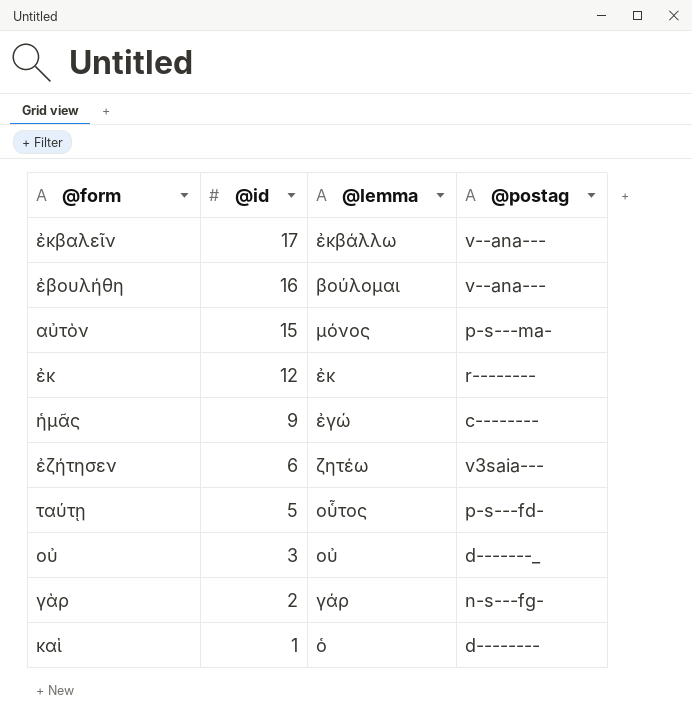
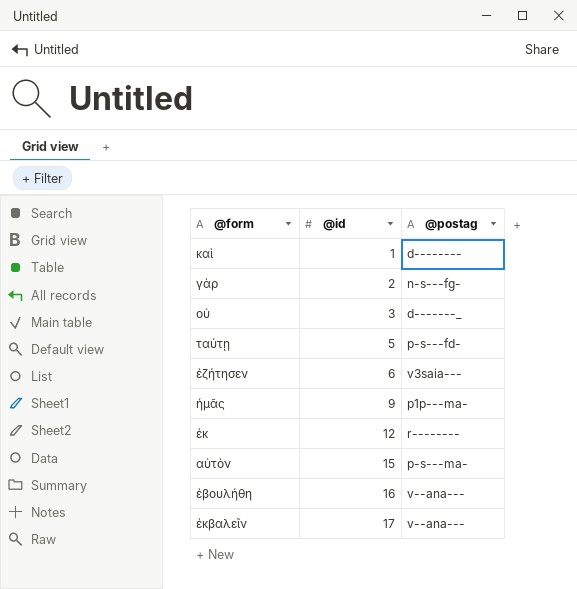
row order: @id descending -> @id ascending
column @lemma | position: 3 -> none
ἡμᾶς | @postag: c-------- -> p1p---ma-

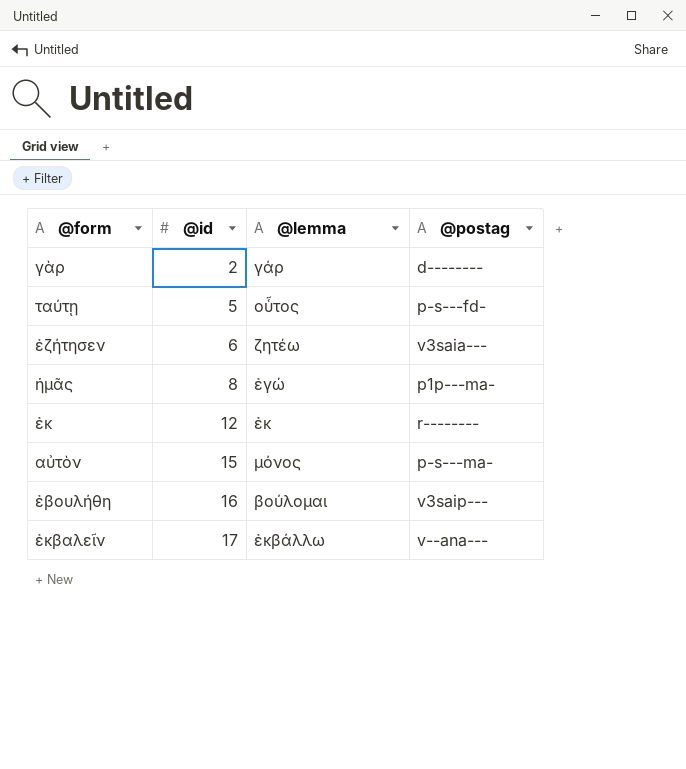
column @lemma | position: none -> 3
row καὶ: 1 | d-------- -> none
row οὐ: 3 | d-------_ -> none
γὰρ | @postag: n-s---fg- -> d--------
ἡμᾶς | @id: 9 -> 8
ἐβουλήθη | @postag: v--ana--- -> v3saip---

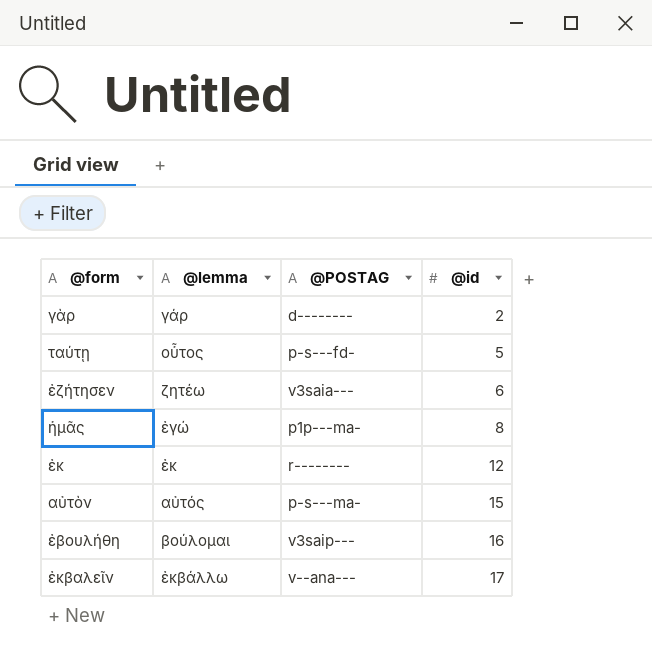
column name: @postag -> @POSTAG
column @id | position: 2 -> 4
αὐτὸν | @lemma: μόνος -> αὐτός

